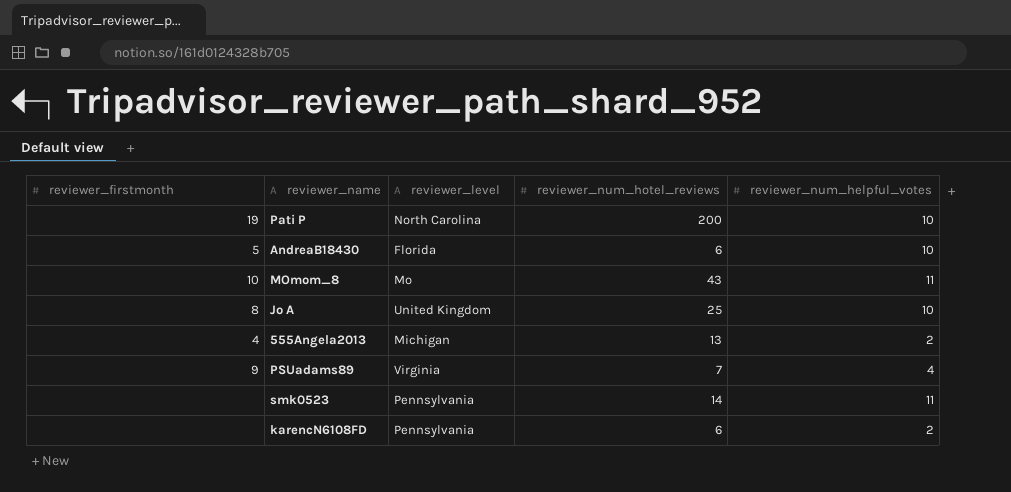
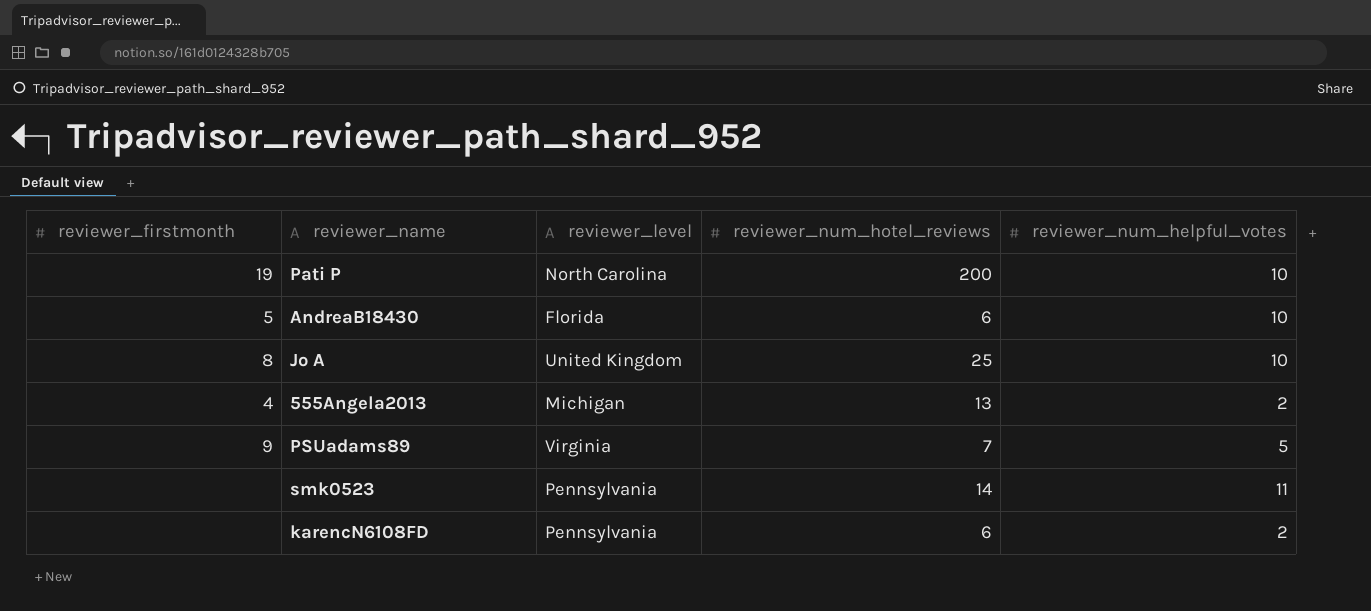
row MOmom_8: 10 | Mo | 43 | 11 -> none
PSUadams89 | reviewer_num_helpful_votes: 4 -> 5

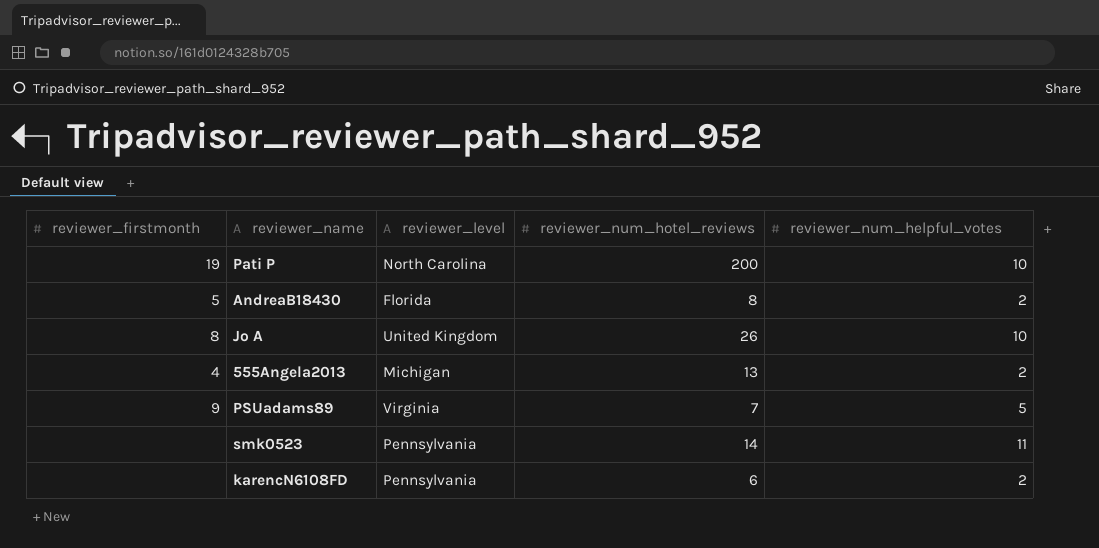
AndreaB18430 | reviewer_num_hotel_reviews: 6 -> 8
AndreaB18430 | reviewer_num_helpful_votes: 10 -> 2
Jo A | reviewer_num_hotel_reviews: 25 -> 26

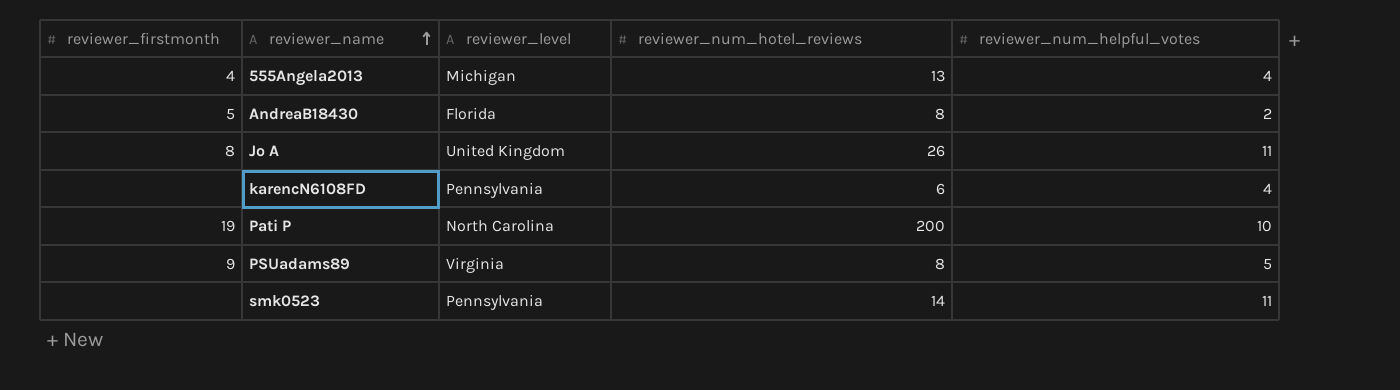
row order: none -> reviewer_name ascending
555Angela2013 | reviewer_num_helpful_votes: 2 -> 4
Jo A | reviewer_num_helpful_votes: 10 -> 11
karencN6108FD | reviewer_num_helpful_votes: 2 -> 4
PSUadams89 | reviewer_num_hotel_reviews: 7 -> 8

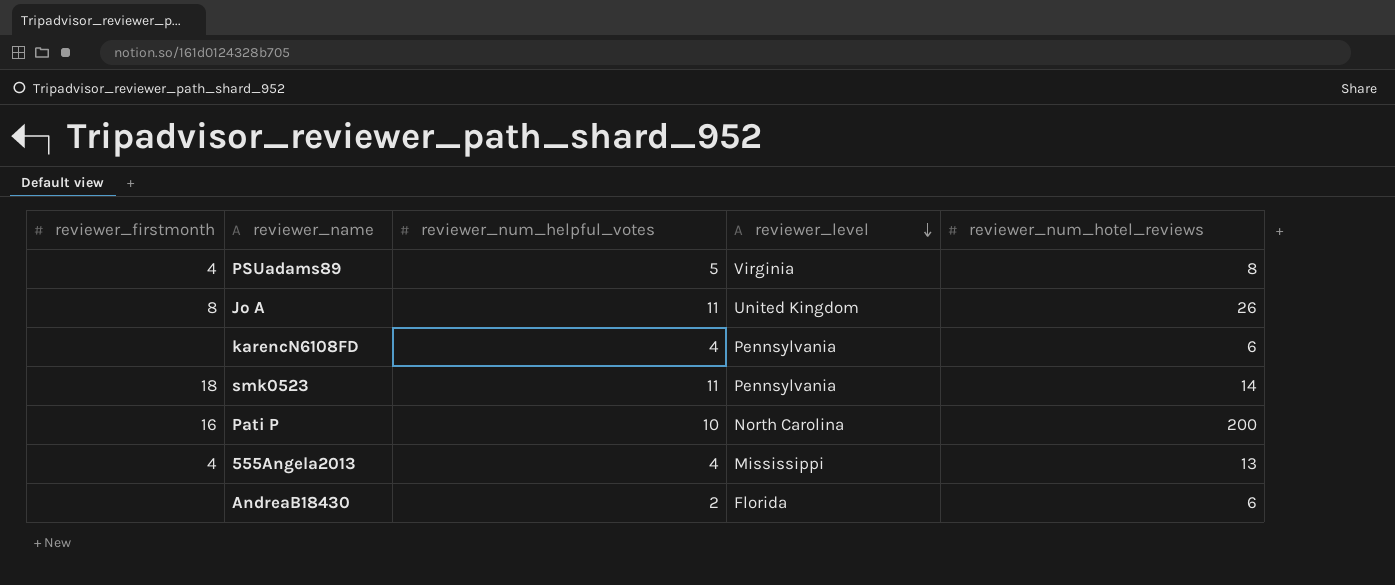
row order: reviewer_name ascending -> reviewer_level descending
column reviewer_num_helpful_votes | position: 5 -> 3
PSUadams89 | reviewer_firstmonth: 9 -> 4
smk0523 | reviewer_firstmonth: none -> 18
Pati P | reviewer_firstmonth: 19 -> 16
555Angela2013 | reviewer_level: Michigan -> Mississippi
AndreaB18430 | reviewer_firstmonth: 5 -> none
AndreaB18430 | reviewer_num_hotel_reviews: 8 -> 6

